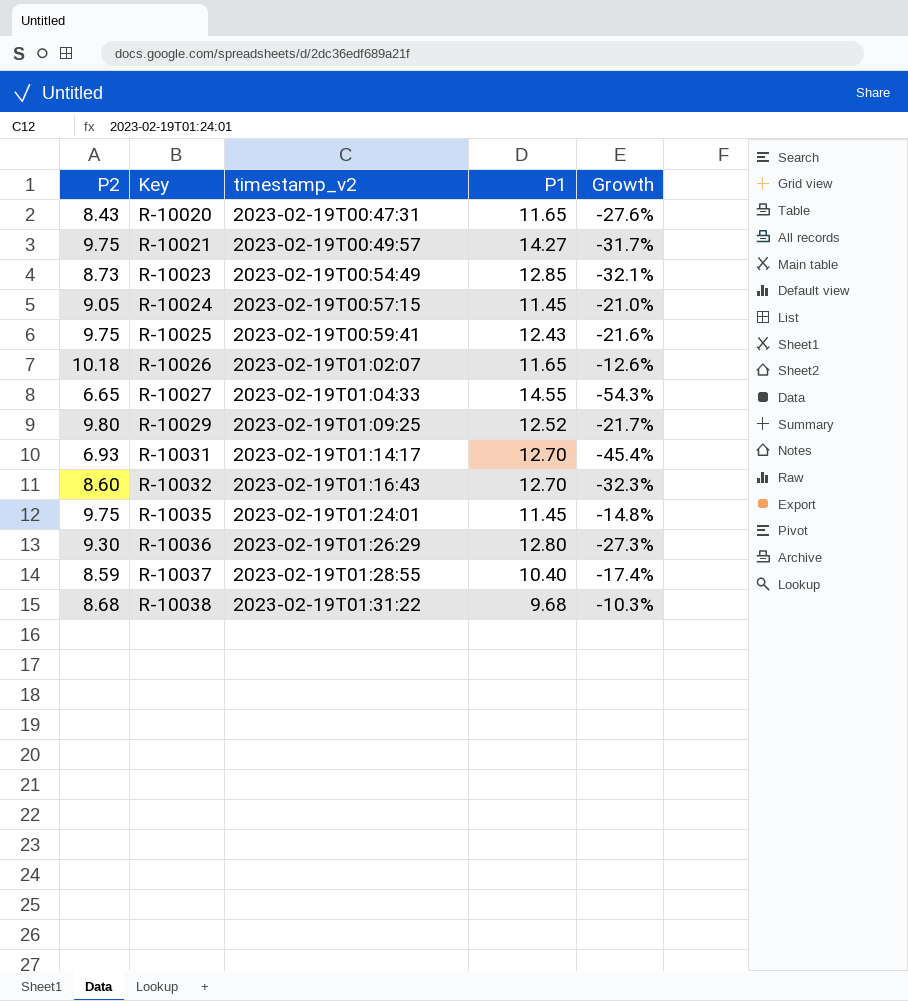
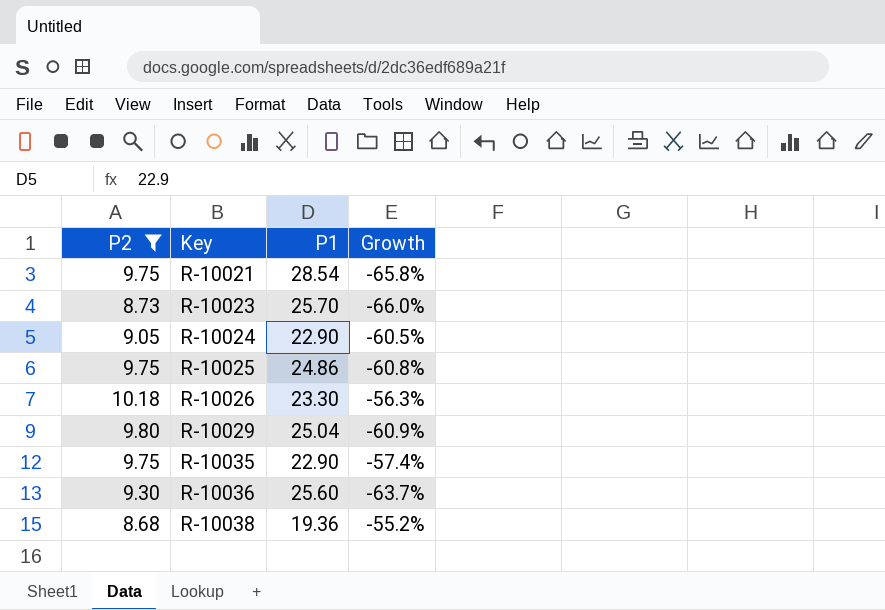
filter: none -> P2 >= 8.68
column timestamp_v2 | position: 3 -> none
R-10021 | P1: 14.27 -> 28.54
R-10021 | Growth: -31.7% -> -65.8%
R-10023 | P1: 12.85 -> 25.70
R-10023 | Growth: -32.1% -> -66.0%
R-10024 | P1: 11.45 -> 22.90
R-10024 | Growth: -21.0% -> -60.5%
R-10025 | P1: 12.43 -> 24.86
R-10025 | Growth: -21.6% -> -60.8%
R-10026 | P1: 11.65 -> 23.30
R-10026 | Growth: -12.6% -> -56.3%
R-10029 | P1: 12.52 -> 25.04
R-10029 | Growth: -21.7% -> -60.9%
R-10035 | P1: 11.45 -> 22.90
R-10035 | Growth: -14.8% -> -57.4%
R-10036 | P1: 12.80 -> 25.60
R-10036 | Growth: -27.3% -> -63.7%
R-10038 | P1: 9.68 -> 19.36
R-10038 | Growth: -10.3% -> -55.2%

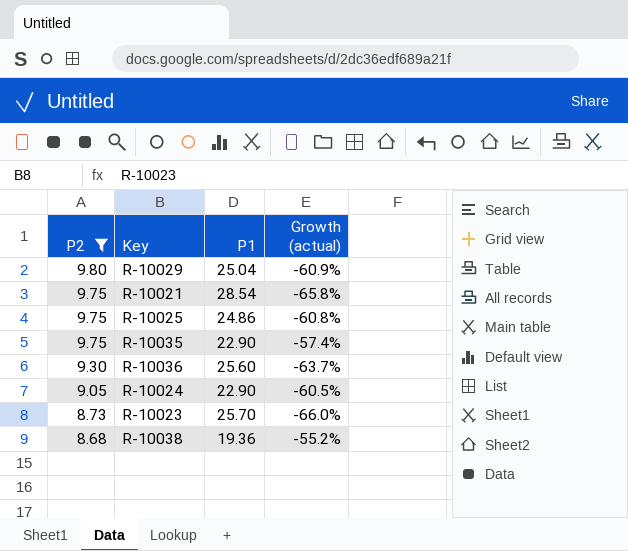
row order: Key ascending -> P2 descending
column name: Growth -> Growth (actual)
row R-10026: 10.18 | 23.30 | -56.3% -> none

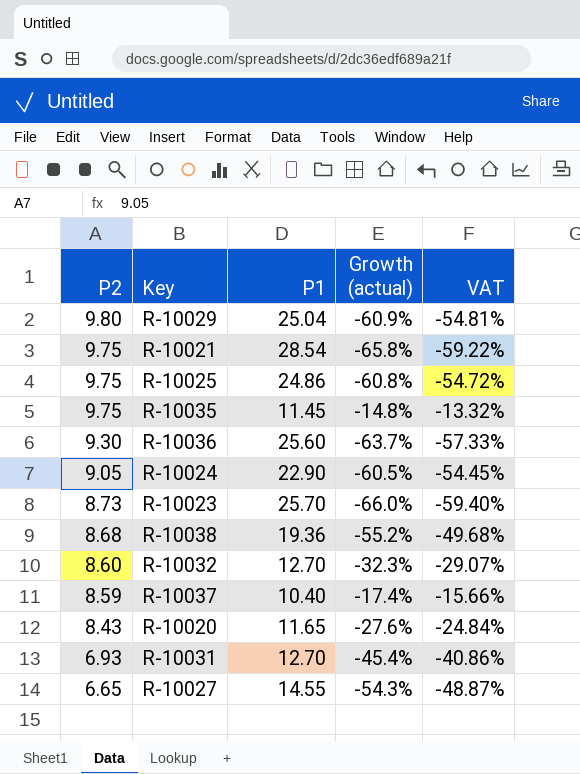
filter: P2 >= 8.68 -> none
column VAT | formula: none -> [Growth (actual)] * 0.9
R-10035 | P1: 22.90 -> 11.45
R-10035 | Growth (actual): -57.4% -> -14.8%

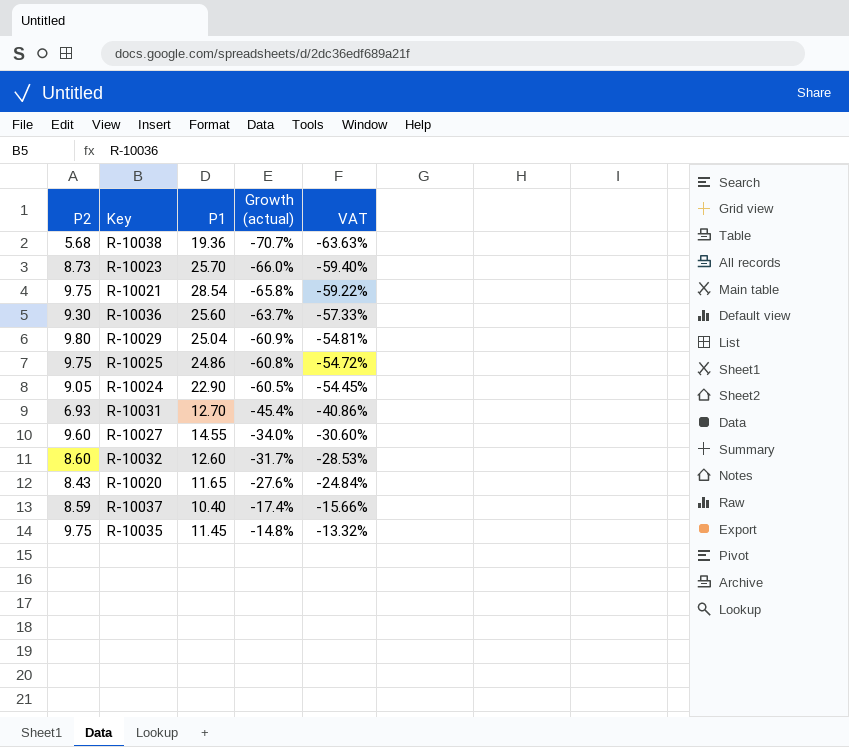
row order: P2 descending -> Growth (actual) ascending
R-10038 | P2: 8.68 -> 5.68
R-10038 | Growth (actual): -55.2% -> -70.7%
R-10038 | VAT: -49.68% -> -63.63%
R-10027 | P2: 6.65 -> 9.60
R-10027 | Growth (actual): -54.3% -> -34.0%
R-10027 | VAT: -48.87% -> -30.60%
R-10032 | P1: 12.70 -> 12.60
R-10032 | Growth (actual): -32.3% -> -31.7%
R-10032 | VAT: -29.07% -> -28.53%

